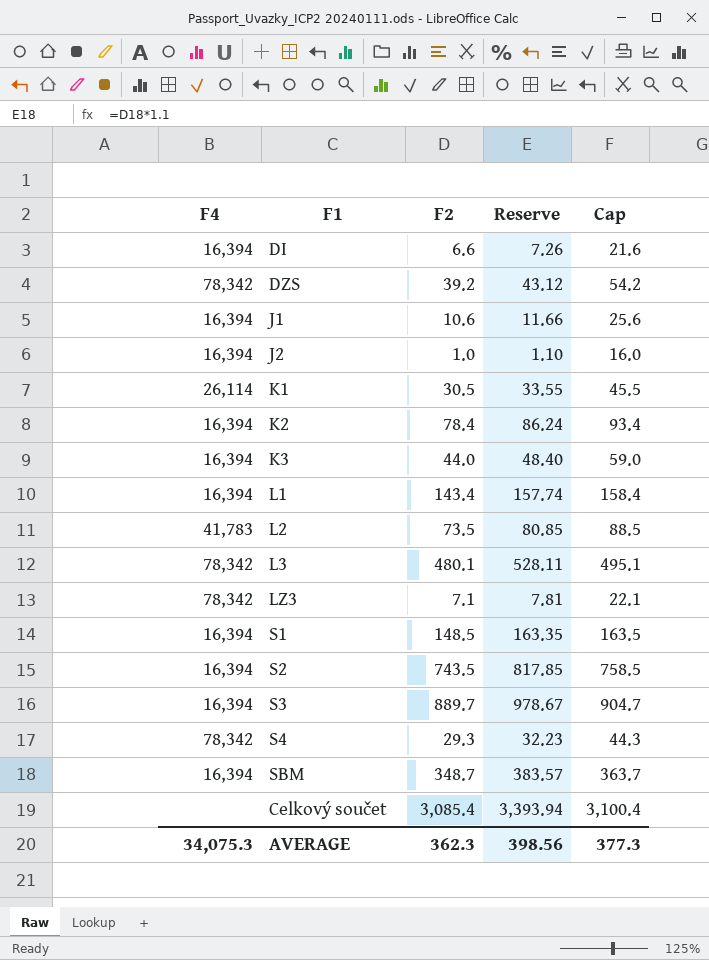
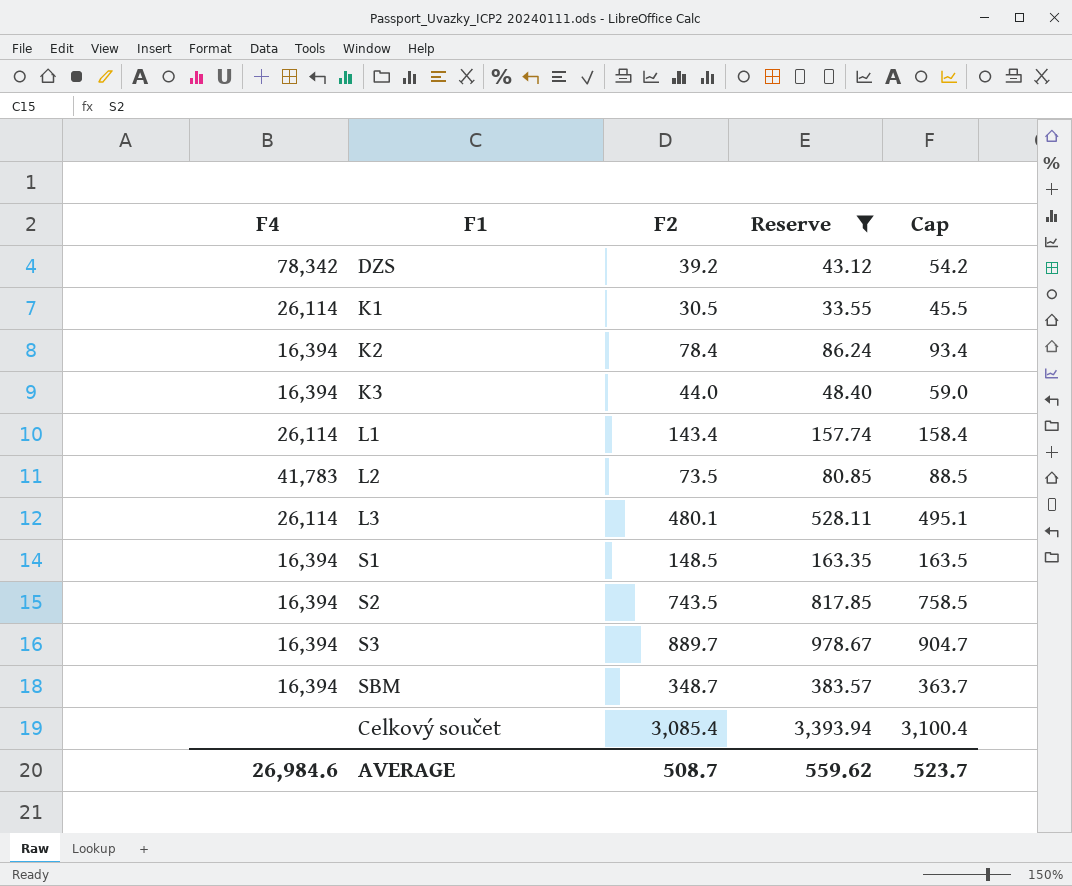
filter: none -> Reserve >= 33.55
L1 | F4: 16,394 -> 26,114
L3 | F4: 78,342 -> 26,114
AVERAGE | F4: 34,075.3 -> 26,984.6
AVERAGE | F2: 362.3 -> 508.7
AVERAGE | Reserve: 398.56 -> 559.62
AVERAGE | Cap: 377.3 -> 523.7

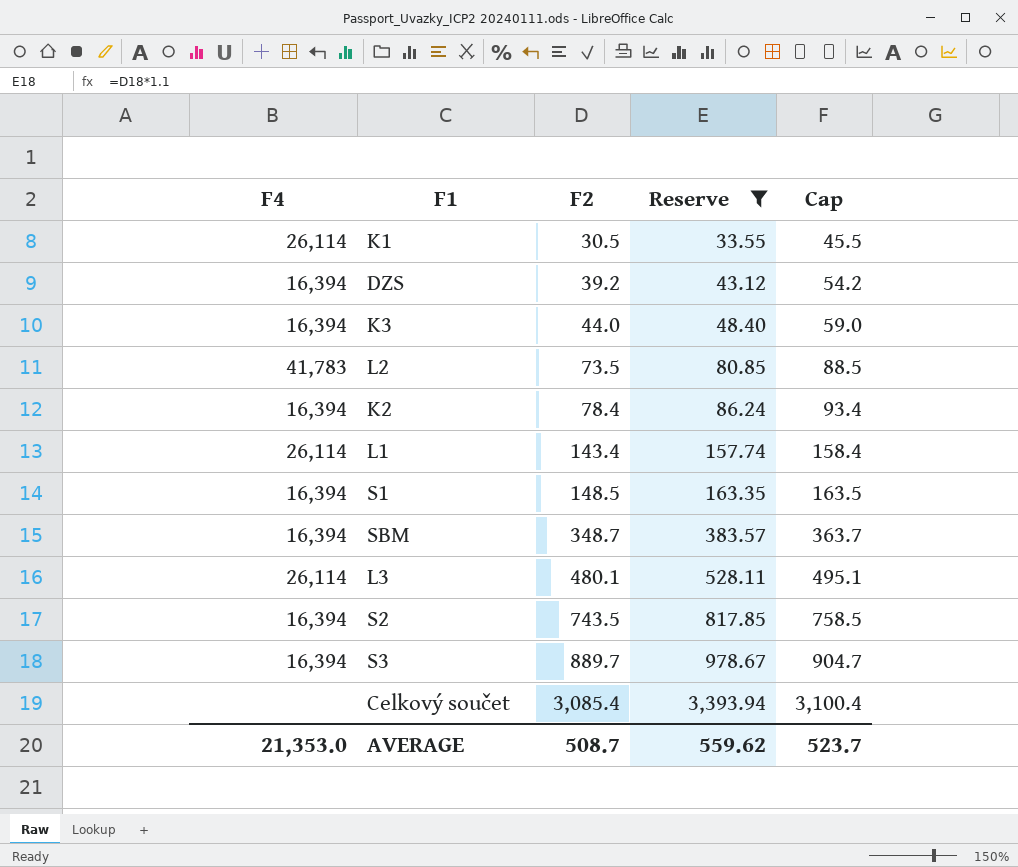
row order: none -> F2 ascending
DZS | F4: 78,342 -> 16,394
AVERAGE | F4: 26,984.6 -> 21,353.0

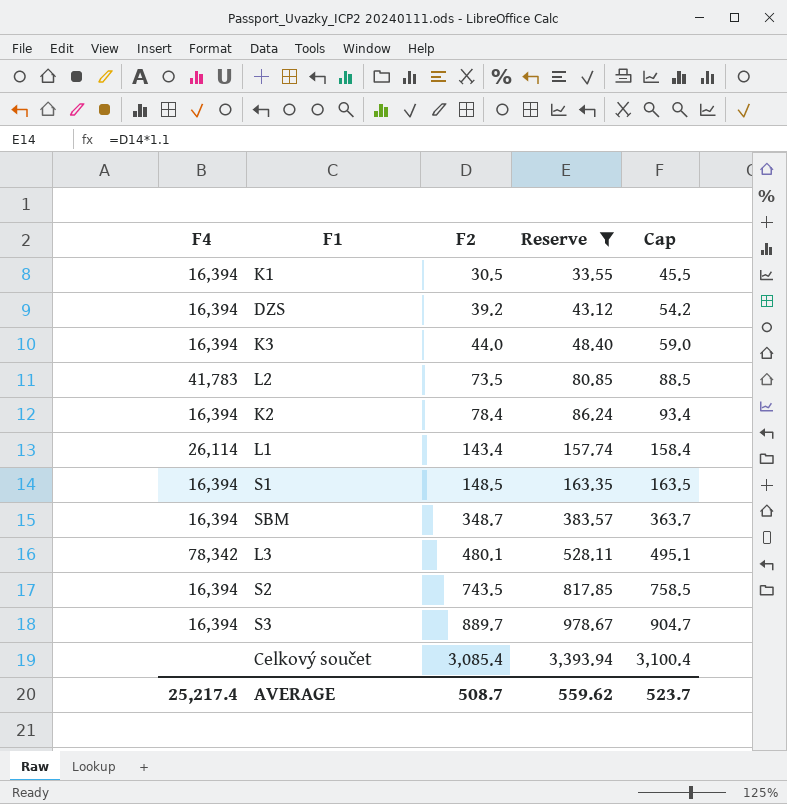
K1 | F4: 26,114 -> 16,394
L3 | F4: 26,114 -> 78,342
AVERAGE | F4: 21,353.0 -> 25,217.4

